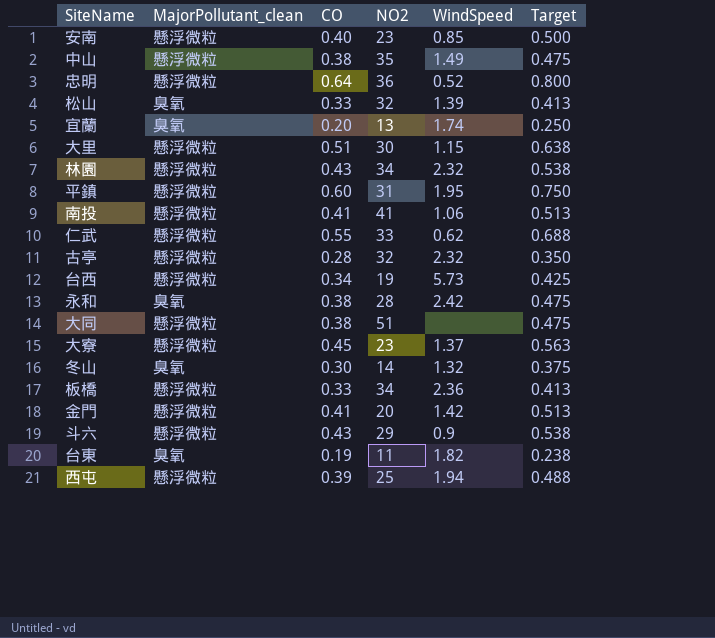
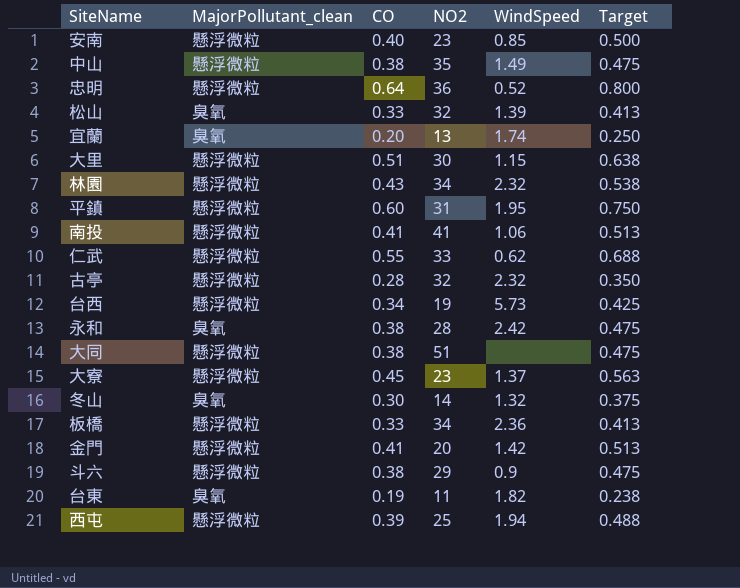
斗六 | CO: 0.43 -> 0.38
斗六 | Target: 0.538 -> 0.475

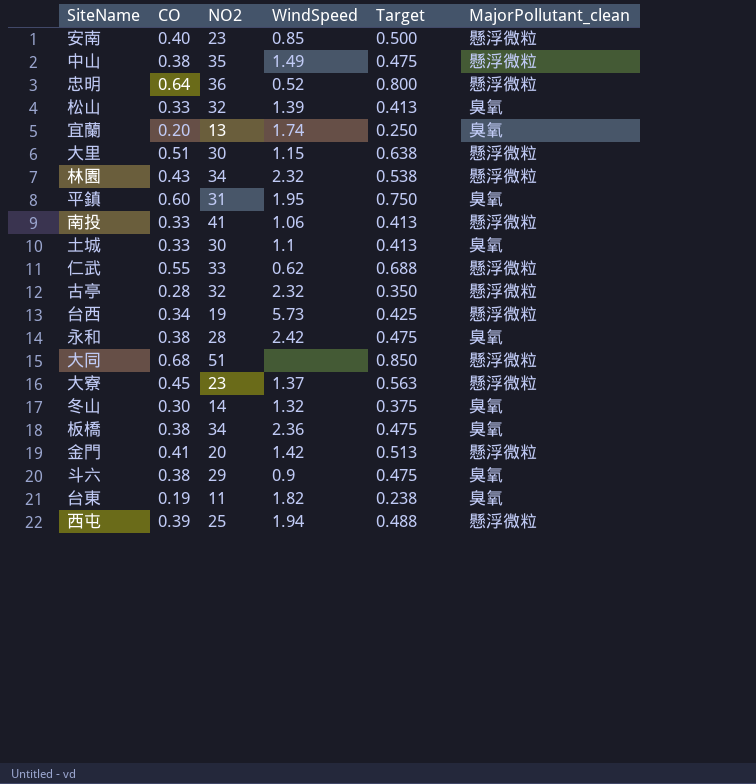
column MajorPollutant_clean | position: 2 -> 6
平鎮 | MajorPollutant_clean: 懸浮微粒 -> 臭氧
南投 | CO: 0.41 -> 0.33
南投 | Target: 0.513 -> 0.413
row 土城: none -> 0.33 | 30 | 1.1 | 0.413 | 臭氧
大同 | CO: 0.38 -> 0.68
大同 | Target: 0.475 -> 0.850
板橋 | CO: 0.33 -> 0.38
板橋 | Target: 0.413 -> 0.475
板橋 | MajorPollutant_clean: 懸浮微粒 -> 臭氧
斗六 | MajorPollutant_clean: 懸浮微粒 -> 臭氧

